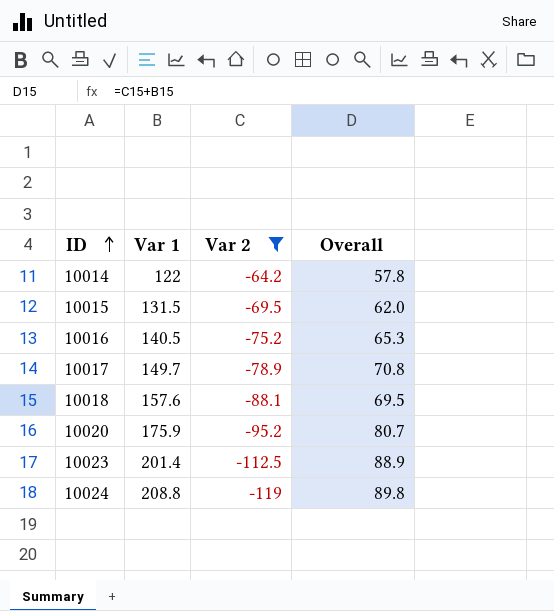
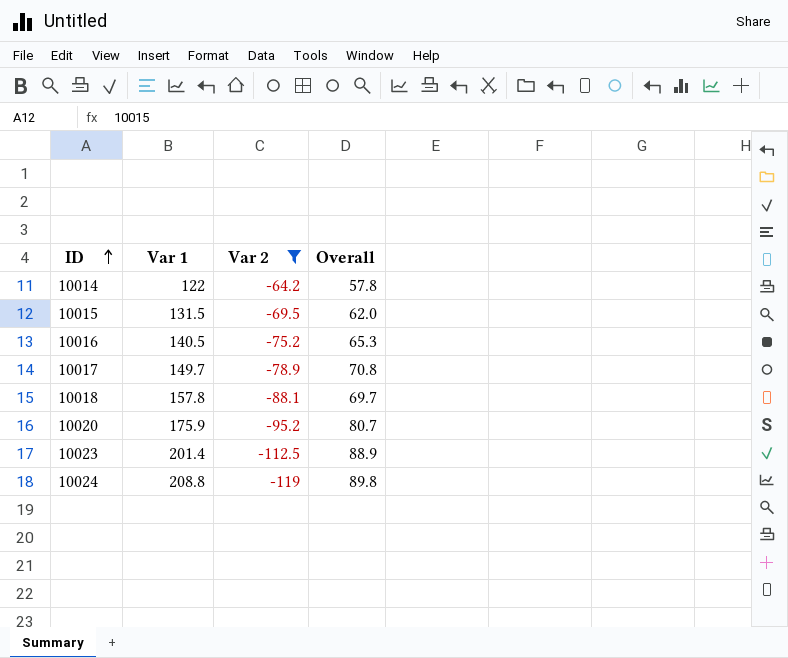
10018 | Var 1: 157.6 -> 157.8
10018 | Overall: 69.5 -> 69.7

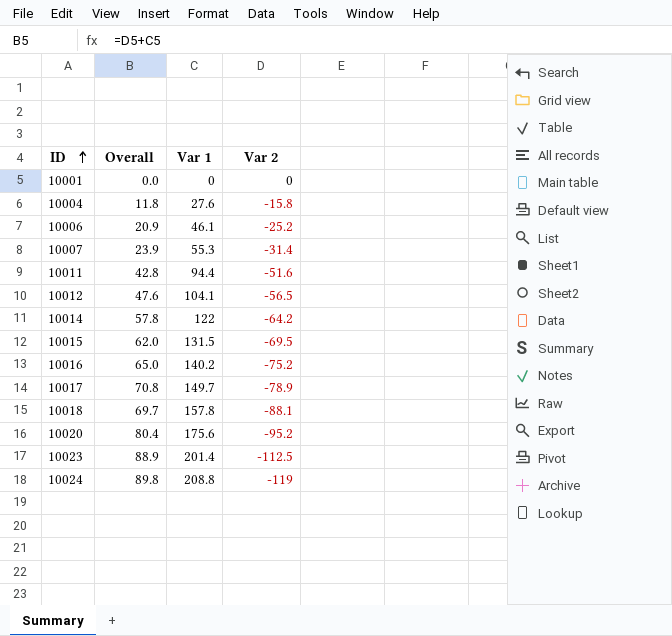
filter: Var 2 <= -64.2 -> none
column Overall | position: 4 -> 2
10016 | Overall: 65.3 -> 65.0
10016 | Var 1: 140.5 -> 140.2
10020 | Overall: 80.7 -> 80.4
10020 | Var 1: 175.9 -> 175.6

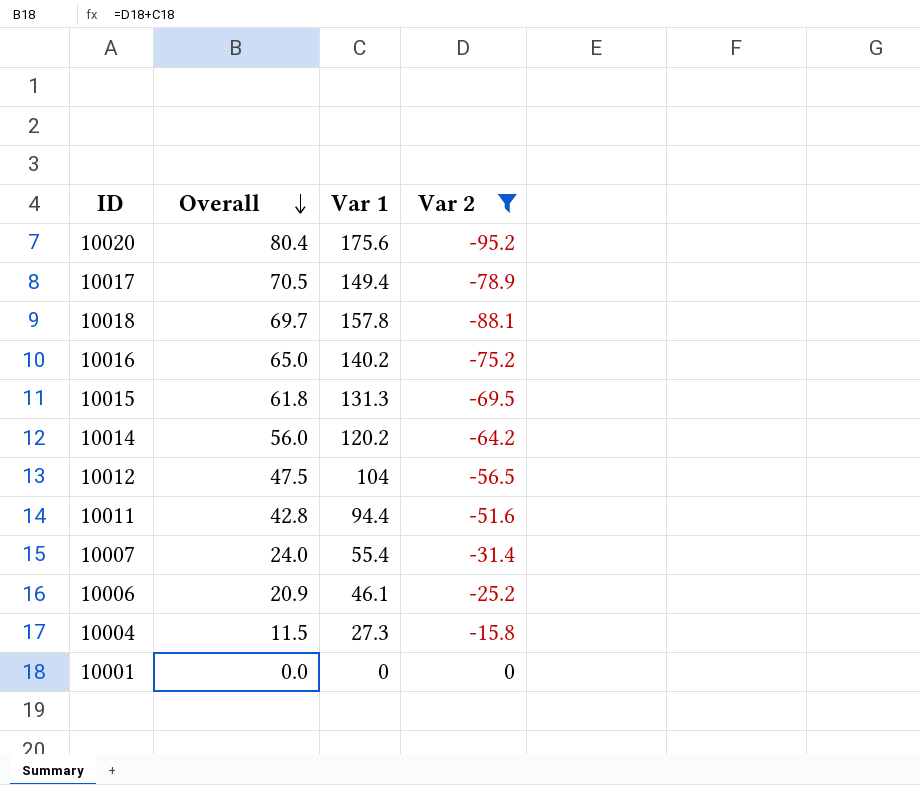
filter: none -> Var 2 >= -95.2
row order: ID ascending -> Overall descending
10017 | Overall: 70.8 -> 70.5
10017 | Var 1: 149.7 -> 149.4
10015 | Overall: 62.0 -> 61.8
10015 | Var 1: 131.5 -> 131.3
10014 | Overall: 57.8 -> 56.0
10014 | Var 1: 122 -> 120.2
10012 | Overall: 47.6 -> 47.5
10012 | Var 1: 104.1 -> 104
10007 | Overall: 23.9 -> 24.0
10007 | Var 1: 55.3 -> 55.4
10004 | Overall: 11.8 -> 11.5
10004 | Var 1: 27.6 -> 27.3

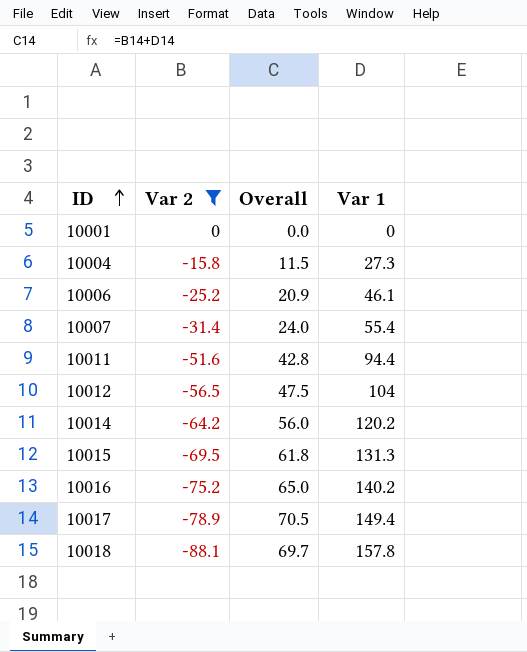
row order: Overall descending -> ID ascending
column Var 2 | position: 4 -> 2
row 10020: 80.4 | 175.6 | -95.2 -> none

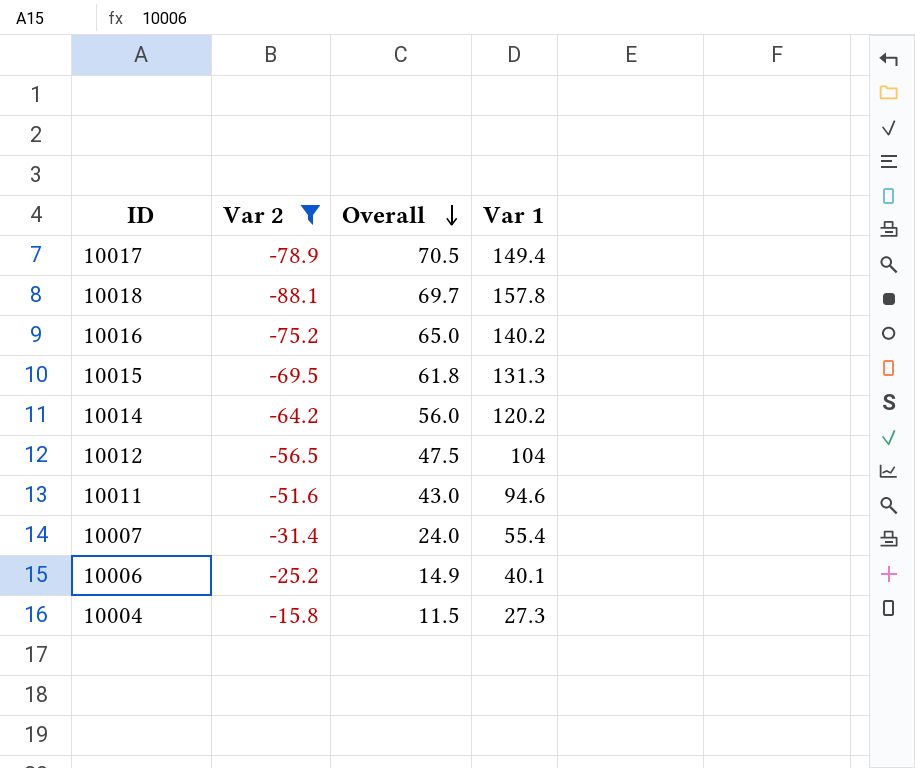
row order: ID ascending -> Overall descending
row 10001: 0 | 0.0 | 0 -> none
10011 | Overall: 42.8 -> 43.0
10011 | Var 1: 94.4 -> 94.6
10006 | Overall: 20.9 -> 14.9
10006 | Var 1: 46.1 -> 40.1

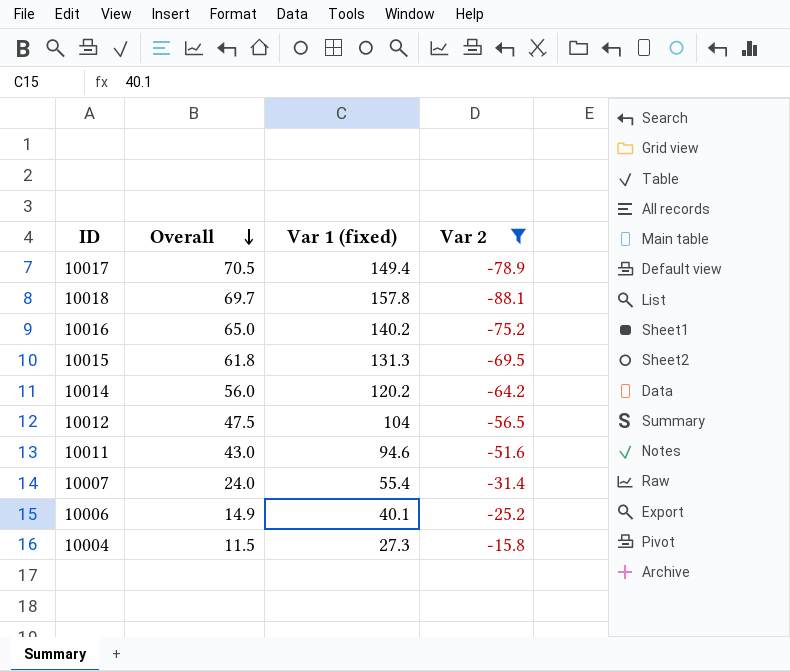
column name: Var 1 -> Var 1 (fixed)
column Var 2 | position: 2 -> 4

